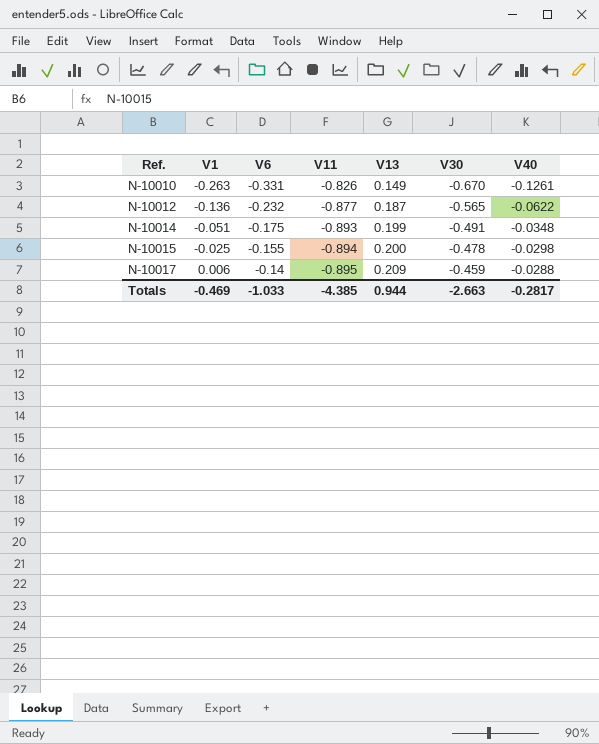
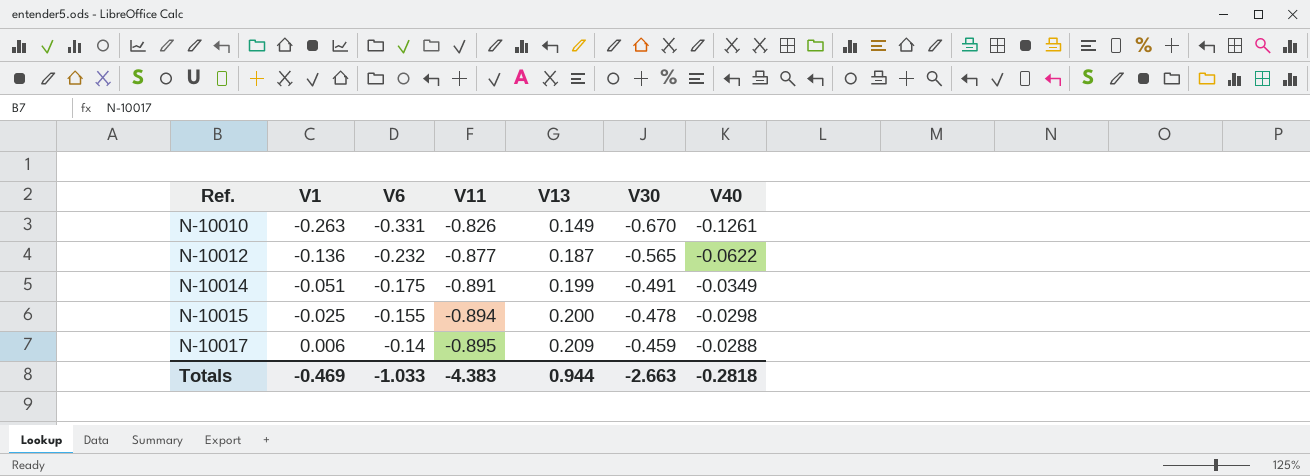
N-10014 | V11: -0.893 -> -0.891
N-10014 | V40: -0.0348 -> -0.0349
Totals | V11: -4.385 -> -4.383
Totals | V40: -0.2817 -> -0.2818

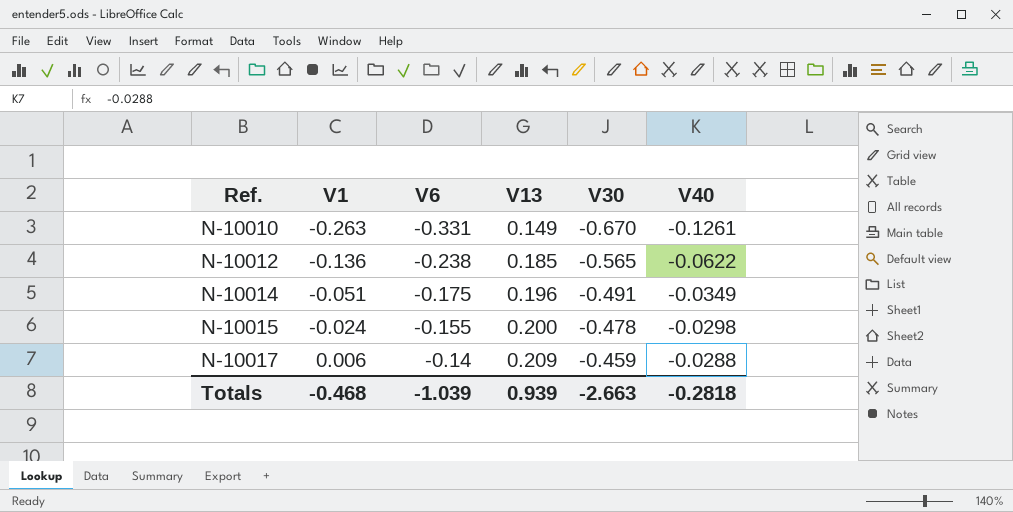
column V11 | position: 4 -> none
N-10012 | V6: -0.232 -> -0.238
N-10012 | V13: 0.187 -> 0.185
N-10014 | V13: 0.199 -> 0.196
N-10015 | V1: -0.025 -> -0.024
Totals | V1: -0.469 -> -0.468
Totals | V6: -1.033 -> -1.039
Totals | V13: 0.944 -> 0.939

